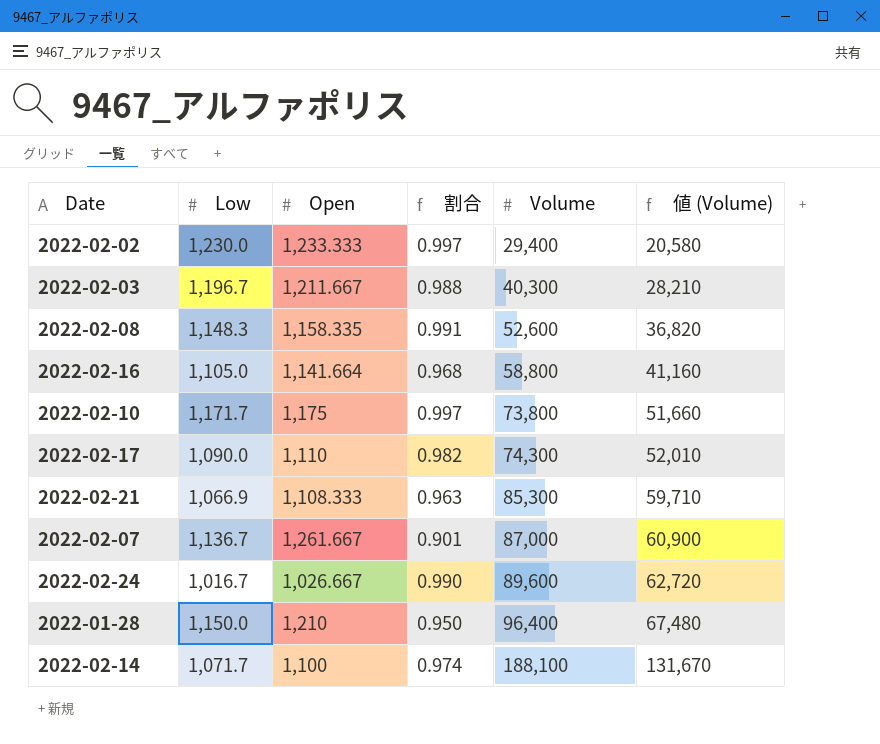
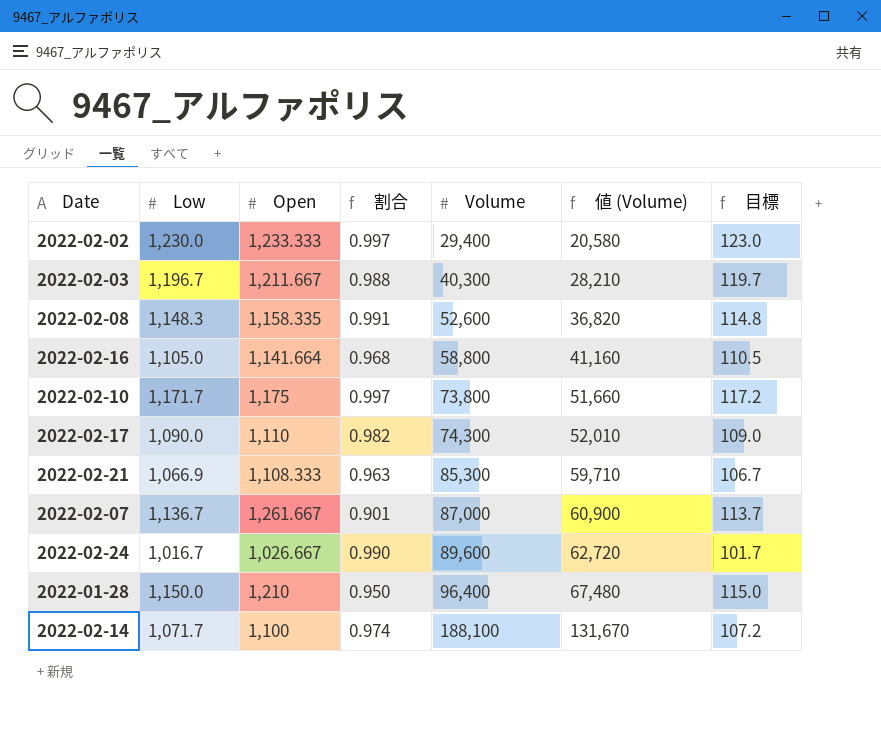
column 目標 | formula: none -> [Low] * 0.1

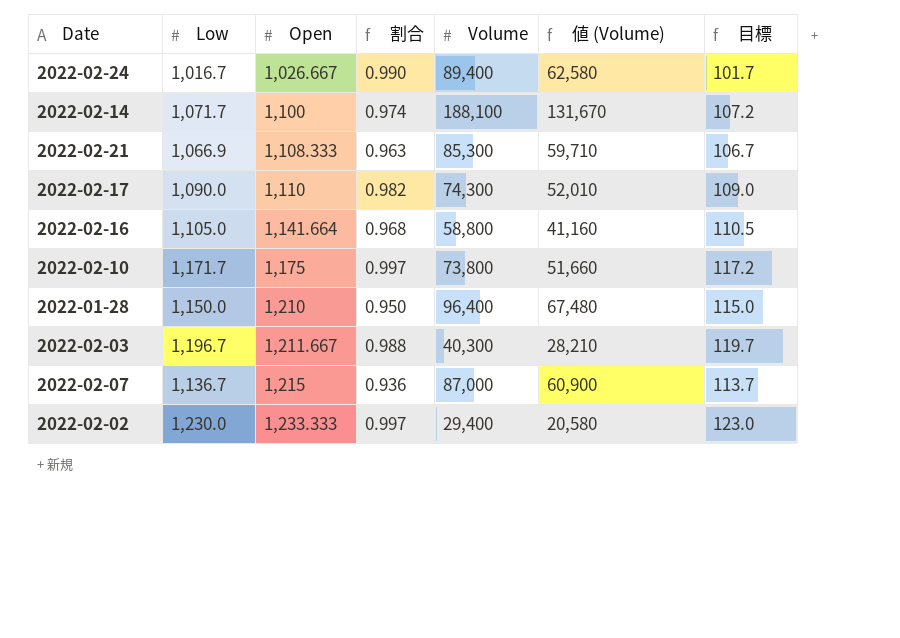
row order: Volume ascending -> Open ascending
row 2022-02-08: 1,148.3 | 1,158.335 | 0.991 | 52,600 | 36,820 | 114.8 -> none
2022-02-24 | Volume: 89,600 -> 89,400
2022-02-24 | 値 (Volume): 62,720 -> 62,580
2022-02-07 | Open: 1,261.667 -> 1,215
2022-02-07 | 割合: 0.901 -> 0.936

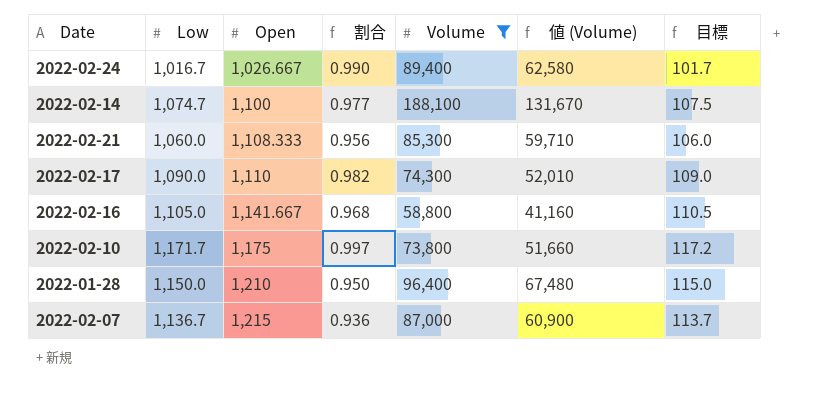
filter: none -> Volume >= 58,800
2022-02-14 | Low: 1,071.7 -> 1,074.7
2022-02-14 | 割合: 0.974 -> 0.977
2022-02-14 | 目標: 107.2 -> 107.5
2022-02-21 | Low: 1,066.9 -> 1,060.0
2022-02-21 | 割合: 0.963 -> 0.956
2022-02-21 | 目標: 106.7 -> 106.0
2022-02-16 | Open: 1,141.664 -> 1,141.667

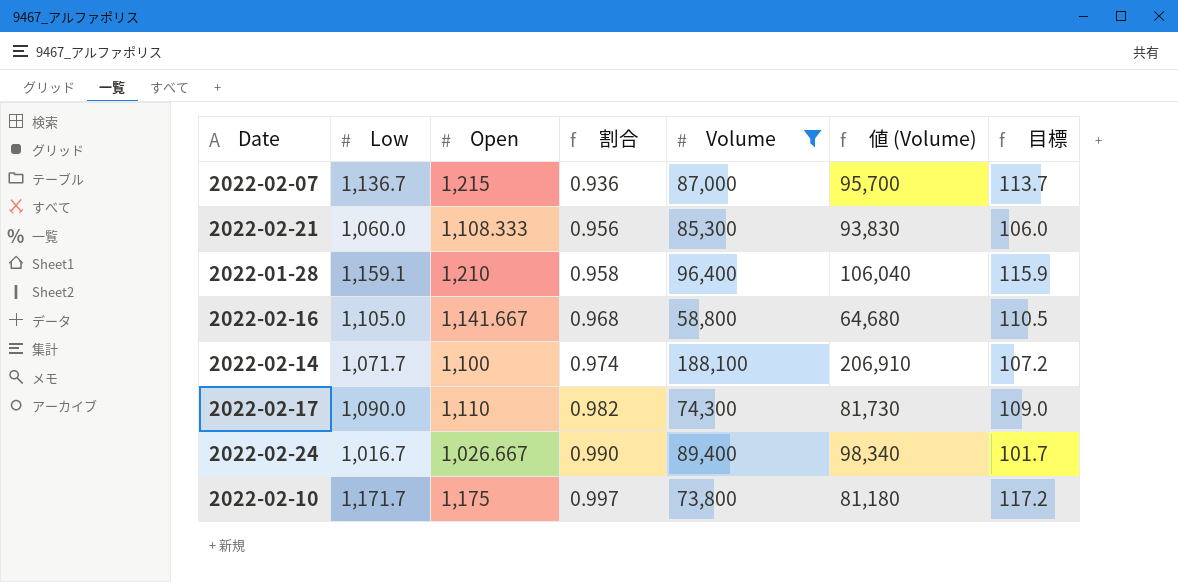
row order: Open ascending -> 割合 ascending
column 値 (Volume) | formula: [Volume] * 0.7 -> [Volume] * 1.1
2022-01-28 | Low: 1,150.0 -> 1,159.1
2022-01-28 | 割合: 0.950 -> 0.958
2022-01-28 | 目標: 115.0 -> 115.9
2022-02-14 | Low: 1,074.7 -> 1,071.7
2022-02-14 | 割合: 0.977 -> 0.974
2022-02-14 | 目標: 107.5 -> 107.2

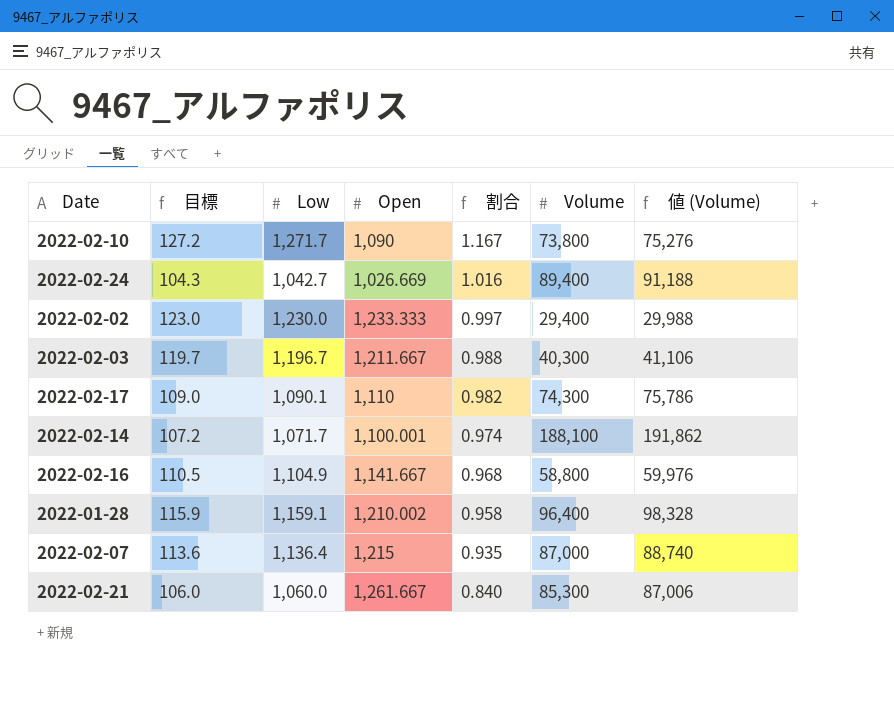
filter: Volume >= 58,800 -> none
row order: 割合 ascending -> 割合 descending
column 目標 | position: 7 -> 2
column 値 (Volume) | formula: [Volume] * 1.1 -> [Volume] * 1.02
2022-02-10 | 目標: 117.2 -> 127.2
2022-02-10 | Low: 1,171.7 -> 1,271.7
2022-02-10 | Open: 1,175 -> 1,090
2022-02-10 | 割合: 0.997 -> 1.167
2022-02-24 | 目標: 101.7 -> 104.3
2022-02-24 | Low: 1,016.7 -> 1,042.7
2022-02-24 | Open: 1,026.667 -> 1,026.669
2022-02-24 | 割合: 0.990 -> 1.016
2022-02-17 | Low: 1,090.0 -> 1,090.1
2022-02-14 | Open: 1,100 -> 1,100.001
2022-02-16 | Low: 1,105.0 -> 1,104.9
2022-01-28 | Open: 1,210 -> 1,210.002
2022-02-07 | 目標: 113.7 -> 113.6
2022-02-07 | Low: 1,136.7 -> 1,136.4
2022-02-07 | 割合: 0.936 -> 0.935
2022-02-21 | Open: 1,108.333 -> 1,261.667
2022-02-21 | 割合: 0.956 -> 0.840

